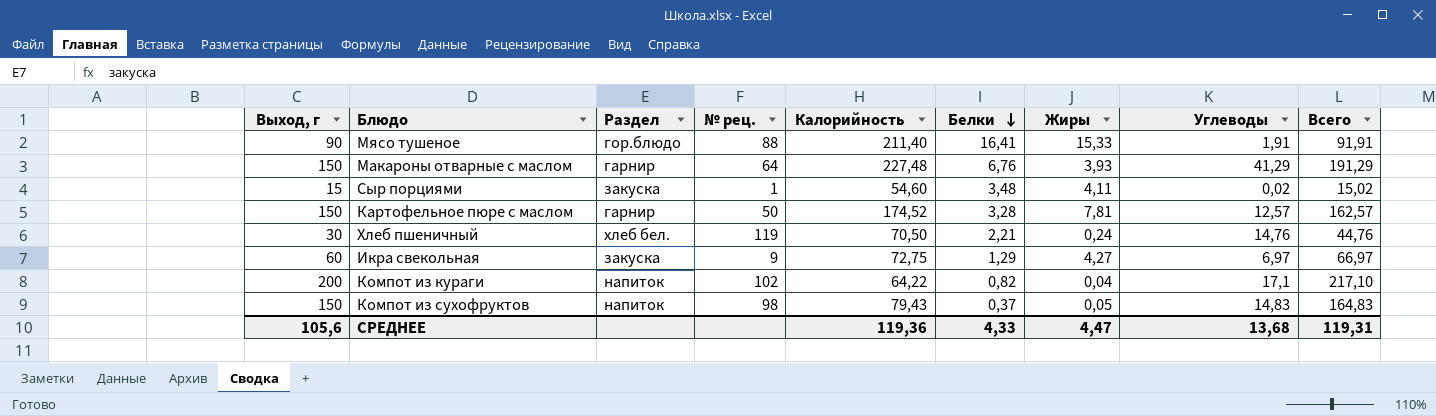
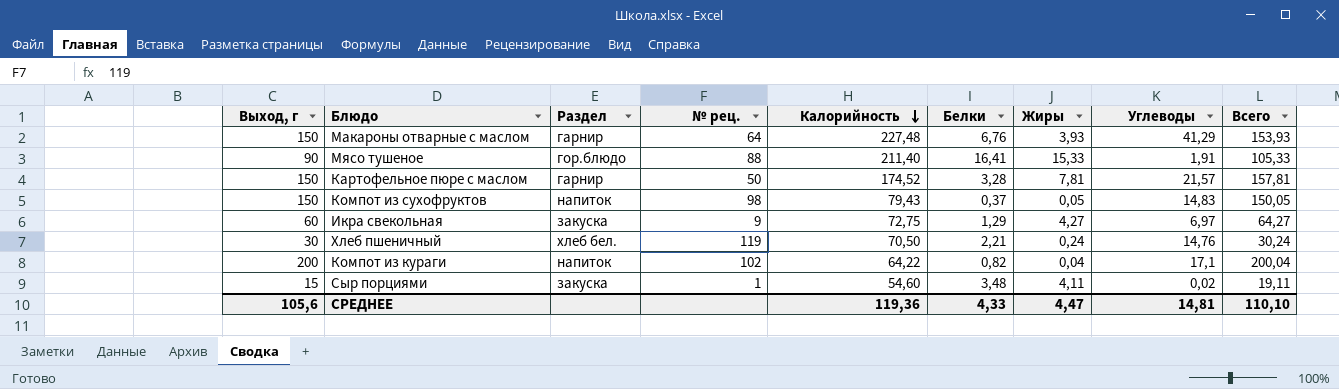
row order: Белки descending -> Калорийность descending
column Всего | formula: [Выход, г] + [Углеводы] -> [Выход, г] + [Жиры]
Картофельное пюре с маслом | Углеводы: 12,57 -> 21,57
СРЕДНЕЕ | Углеводы: 13,68 -> 14,81
СРЕДНЕЕ | Всего: 119,31 -> 110,10

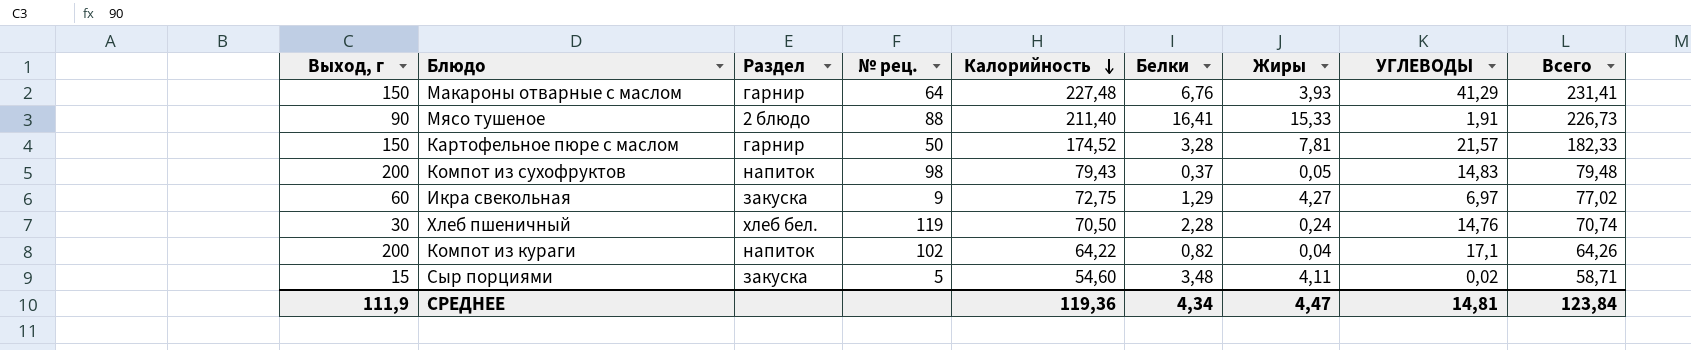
column name: Углеводы -> УГЛЕВОДЫ
column Всего | formula: [Выход, г] + [Жиры] -> [Калорийность] + [Жиры]
Мясо тушеное | Раздел: гор.блюдо -> 2 блюдо
Компот из сухофруктов | Выход, г: 150 -> 200
Хлеб пшеничный | Белки: 2,21 -> 2,28
Сыр порциями | № рец.: 1 -> 5
СРЕДНЕЕ | Выход, г: 105,6 -> 111,9
СРЕДНЕЕ | Белки: 4,33 -> 4,34
СРЕДНЕЕ | Всего: 110,10 -> 123,84

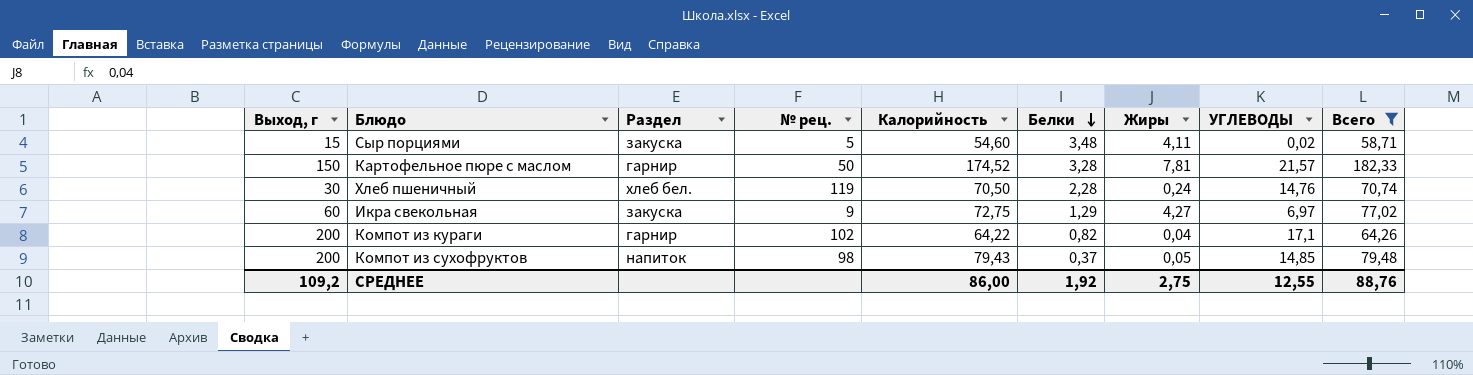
filter: none -> Всего <= 182,33
row order: Калорийность descending -> Белки descending
Компот из кураги | Раздел: напиток -> гарнир
Компот из сухофруктов | УГЛЕВОДЫ: 14,83 -> 14,85
СРЕДНЕЕ | Выход, г: 111,9 -> 109,2
СРЕДНЕЕ | Калорийность: 119,36 -> 86,00
СРЕДНЕЕ | Белки: 4,34 -> 1,92
СРЕДНЕЕ | Жиры: 4,47 -> 2,75
СРЕДНЕЕ | УГЛЕВОДЫ: 14,81 -> 12,55
СРЕДНЕЕ | Всего: 123,84 -> 88,76

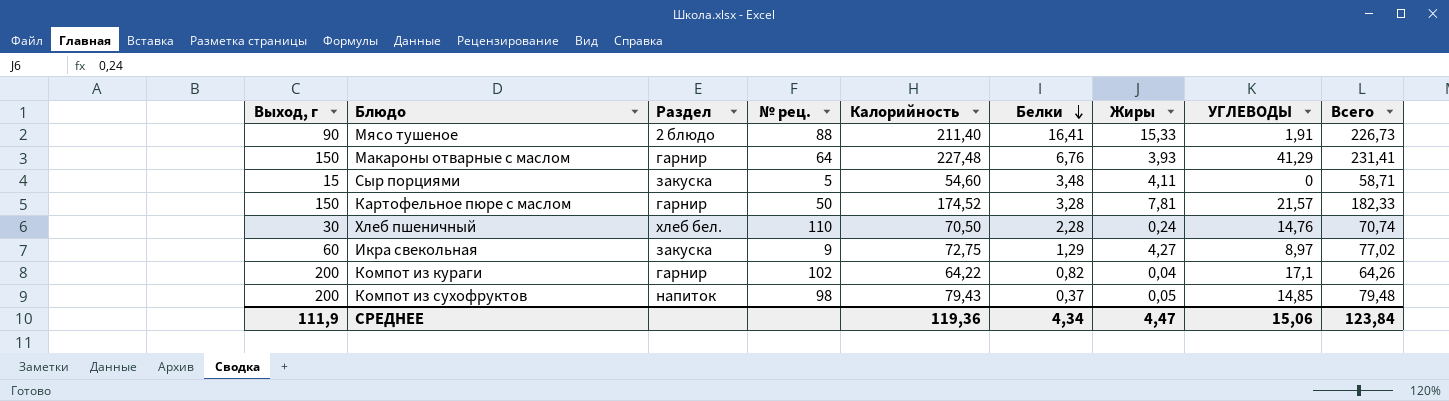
filter: Всего <= 182,33 -> none
Сыр порциями | УГЛЕВОДЫ: 0,02 -> 0
Хлеб пшеничный | № рец.: 119 -> 110
Икра свекольная | УГЛЕВОДЫ: 6,97 -> 8,97
СРЕДНЕЕ | Выход, г: 109,2 -> 111,9
СРЕДНЕЕ | Калорийность: 86,00 -> 119,36
СРЕДНЕЕ | Белки: 1,92 -> 4,34
СРЕДНЕЕ | Жиры: 2,75 -> 4,47
СРЕДНЕЕ | УГЛЕВОДЫ: 12,55 -> 15,06
СРЕДНЕЕ | Всего: 88,76 -> 123,84

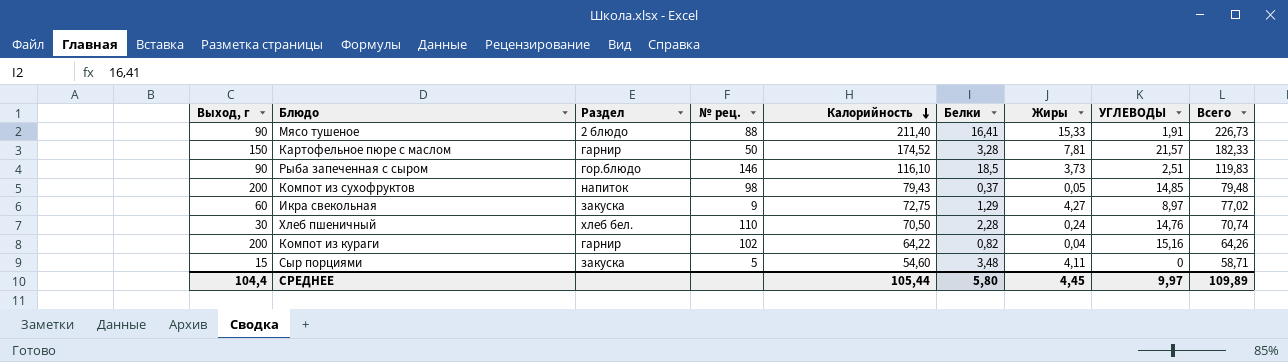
row order: Белки descending -> Калорийность descending
row Макароны отварные с маслом: 150 | гарнир | 64 | 227,48 | 6,76 | 3,93 | 41,29 | 231,41 -> none
row Рыба запеченная с сыром: none -> 90 | гор.блюдо | 146 | 116,10 | 18,5 | 3,73 | 2,51 | 119,83
Компот из кураги | УГЛЕВОДЫ: 17,1 -> 15,16
СРЕДНЕЕ | Выход, г: 111,9 -> 104,4
СРЕДНЕЕ | Калорийность: 119,36 -> 105,44
СРЕДНЕЕ | Белки: 4,34 -> 5,80
СРЕДНЕЕ | Жиры: 4,47 -> 4,45
СРЕДНЕЕ | УГЛЕВОДЫ: 15,06 -> 9,97
СРЕДНЕЕ | Всего: 123,84 -> 109,89

